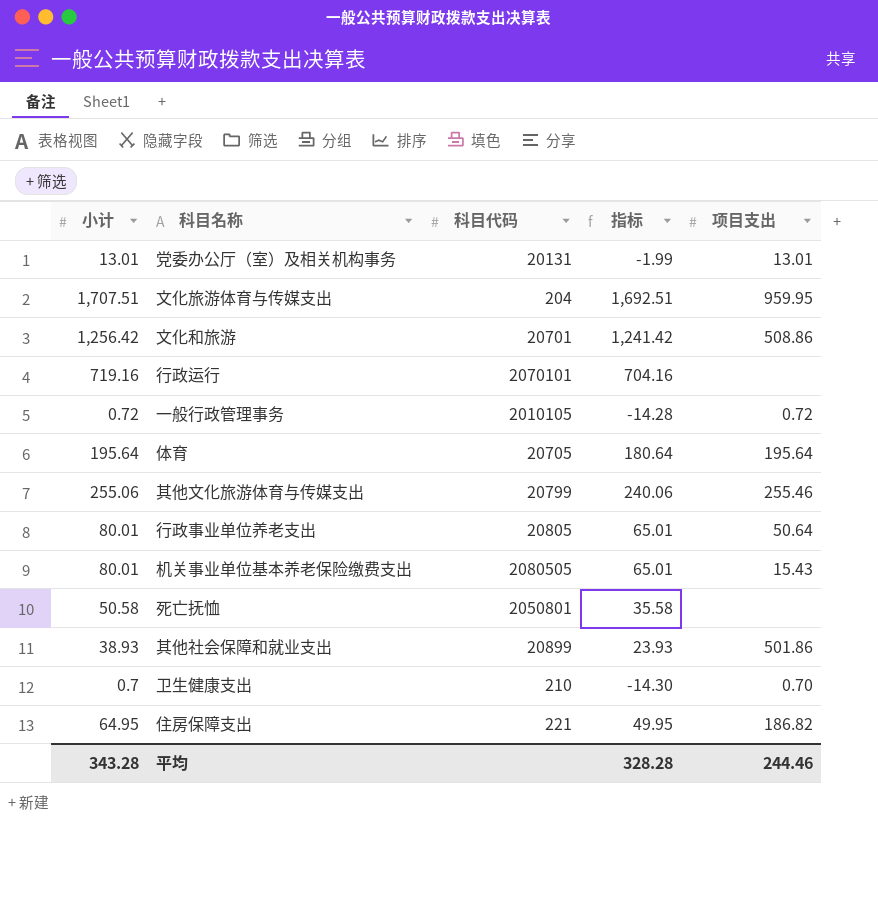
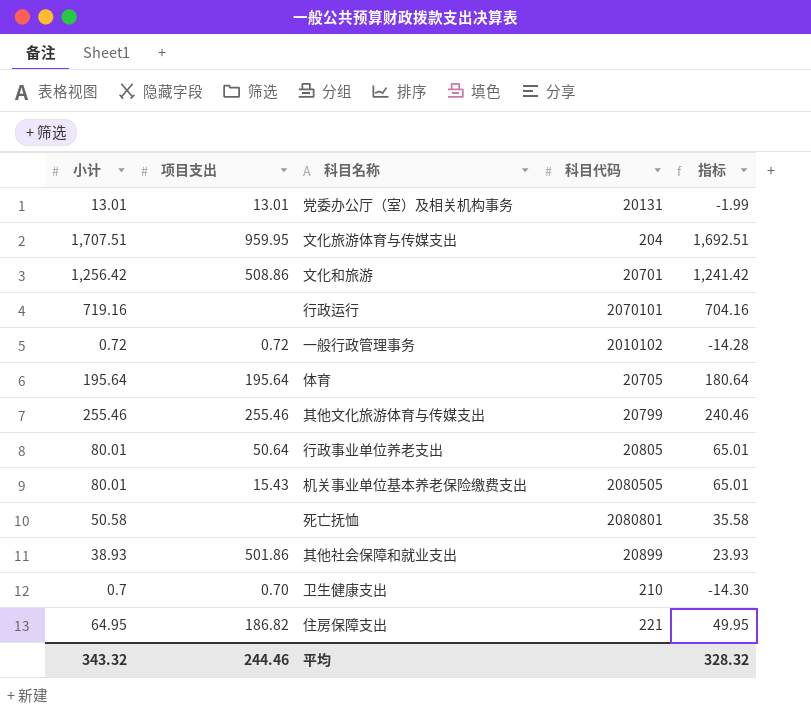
column 项目支出 | position: 5 -> 2
一般行政管理事务 | 科目代码: 2010105 -> 2010102
其他文化旅游体育与传媒支出 | 小计: 255.06 -> 255.46
其他文化旅游体育与传媒支出 | 指标: 240.06 -> 240.46
死亡抚恤 | 科目代码: 2050801 -> 2080801
平均 | 小计: 343.28 -> 343.32
平均 | 指标: 328.28 -> 328.32

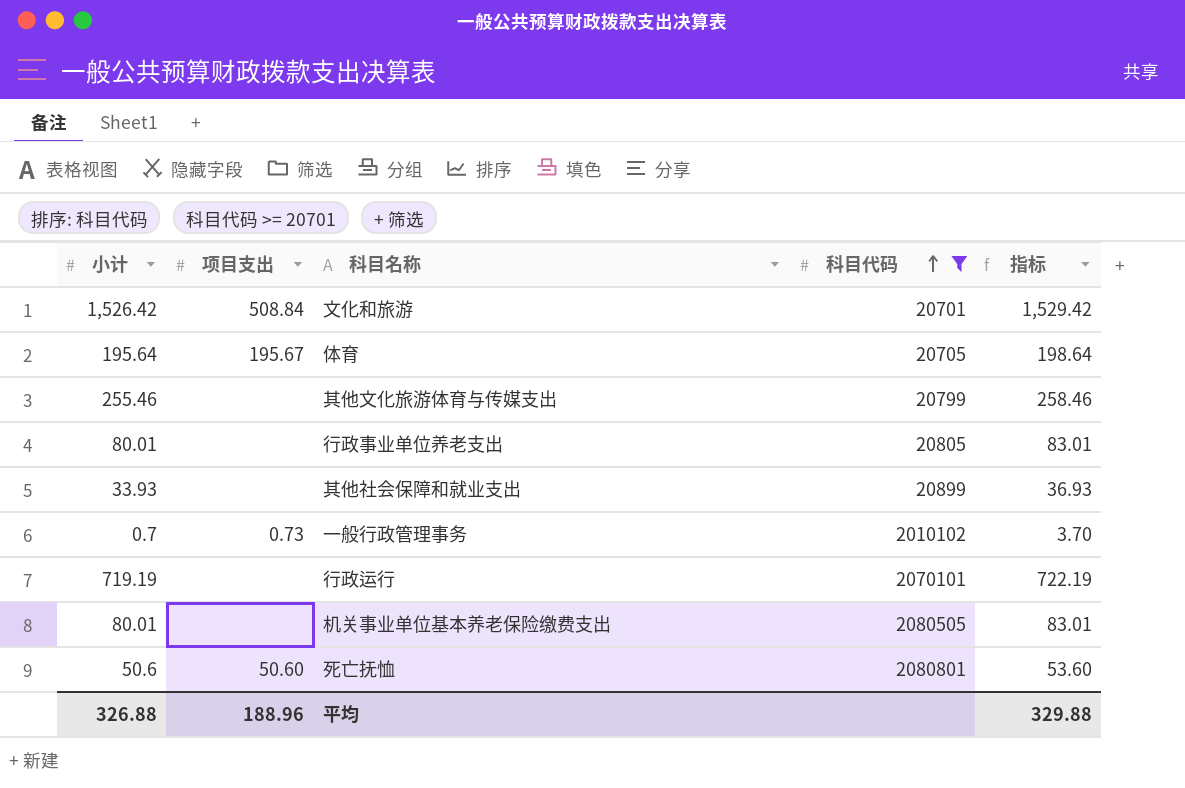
filter: none -> 科目代码 >= 20701
row order: none -> 科目代码 ascending
column 指标 | formula: [小计] - 15 -> [小计] + 3
文化和旅游 | 小计: 1,256.42 -> 1,526.42
文化和旅游 | 项目支出: 508.86 -> 508.84
体育 | 项目支出: 195.64 -> 195.67
其他文化旅游体育与传媒支出 | 项目支出: 255.46 -> none
行政事业单位养老支出 | 项目支出: 50.64 -> none
其他社会保障和就业支出 | 小计: 38.93 -> 33.93
其他社会保障和就业支出 | 项目支出: 501.86 -> none
一般行政管理事务 | 小计: 0.72 -> 0.7
一般行政管理事务 | 项目支出: 0.72 -> 0.73
行政运行 | 小计: 719.16 -> 719.19
机关事业单位基本养老保险缴费支出 | 项目支出: 15.43 -> none
死亡抚恤 | 小计: 50.58 -> 50.6
死亡抚恤 | 项目支出: none -> 50.60
平均 | 小计: 343.32 -> 326.88
平均 | 项目支出: 244.46 -> 188.96
平均 | 指标: 328.32 -> 329.88

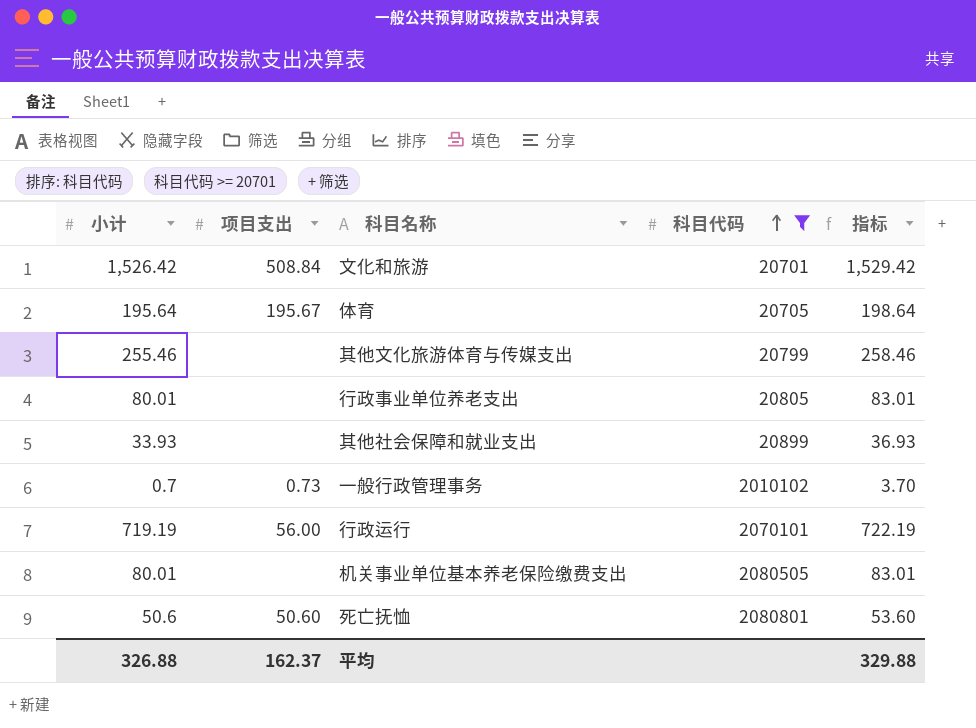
行政运行 | 项目支出: none -> 56.00
平均 | 项目支出: 188.96 -> 162.37

